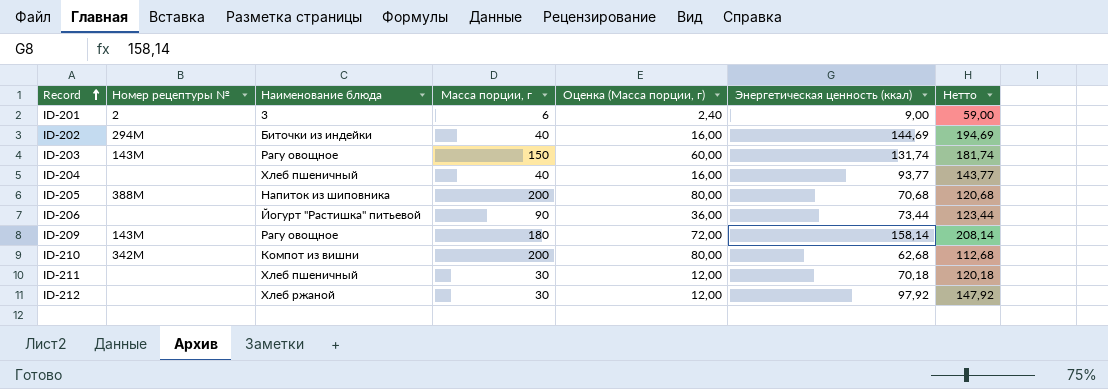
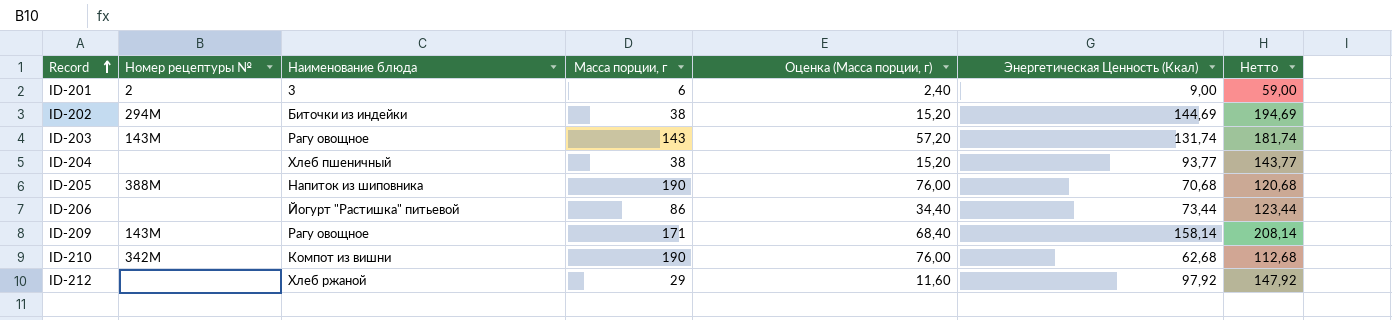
column name: Энергетическая ценность (ккал) -> Энергетическая Ценность (Ккал)
row ID-211: none | Хлеб пшеничный | 30 | 12,00 | 70,18 | 120,18 -> none
ID-202 | Масса порции, г: 40 -> 38
ID-202 | Оценка (Масса порции, г): 16,00 -> 15,20
ID-203 | Масса порции, г: 150 -> 143
ID-203 | Оценка (Масса порции, г): 60,00 -> 57,20
ID-204 | Масса порции, г: 40 -> 38
ID-204 | Оценка (Масса порции, г): 16,00 -> 15,20
ID-205 | Масса порции, г: 200 -> 190
ID-205 | Оценка (Масса порции, г): 80,00 -> 76,00
ID-206 | Масса порции, г: 90 -> 86
ID-206 | Оценка (Масса порции, г): 36,00 -> 34,40
ID-209 | Масса порции, г: 180 -> 171
ID-209 | Оценка (Масса порции, г): 72,00 -> 68,40
ID-210 | Масса порции, г: 200 -> 190
ID-210 | Оценка (Масса порции, г): 80,00 -> 76,00
ID-212 | Масса порции, г: 30 -> 29
ID-212 | Оценка (Масса порции, г): 12,00 -> 11,60

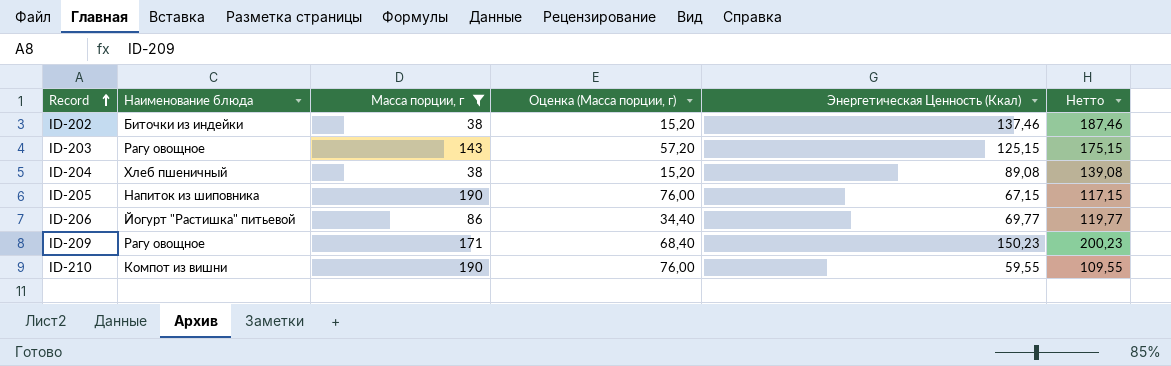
filter: none -> Масса порции, г >= 38
column Номер рецептуры № | position: 2 -> none
ID-202 | Энергетическая Ценность (Ккал): 144,69 -> 137,46
ID-202 | Нетто: 194,69 -> 187,46
ID-203 | Энергетическая Ценность (Ккал): 131,74 -> 125,15
ID-203 | Нетто: 181,74 -> 175,15
ID-204 | Энергетическая Ценность (Ккал): 93,77 -> 89,08
ID-204 | Нетто: 143,77 -> 139,08
ID-205 | Энергетическая Ценность (Ккал): 70,68 -> 67,15
ID-205 | Нетто: 120,68 -> 117,15
ID-206 | Энергетическая Ценность (Ккал): 73,44 -> 69,77
ID-206 | Нетто: 123,44 -> 119,77
ID-209 | Энергетическая Ценность (Ккал): 158,14 -> 150,23
ID-209 | Нетто: 208,14 -> 200,23
ID-210 | Энергетическая Ценность (Ккал): 62,68 -> 59,55
ID-210 | Нетто: 112,68 -> 109,55

